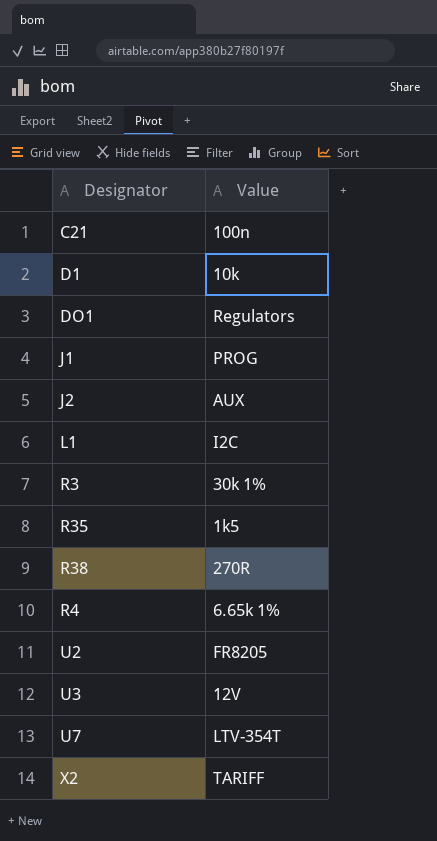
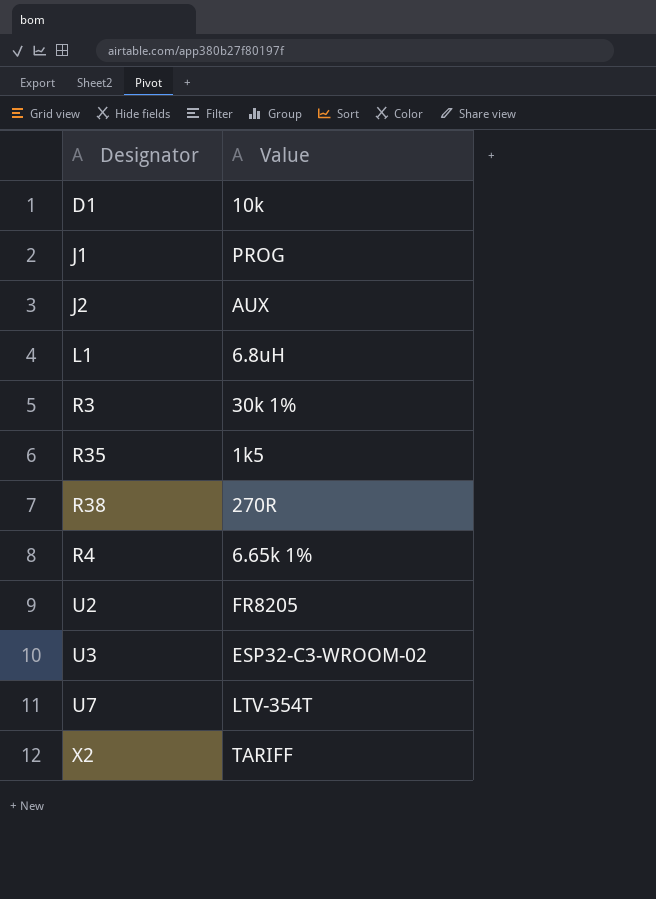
row C21: 100n -> none
row DO1: Regulators -> none
L1 | Value: I2C -> 6.8uH
U3 | Value: 12V -> ESP32-C3-WROOM-02

